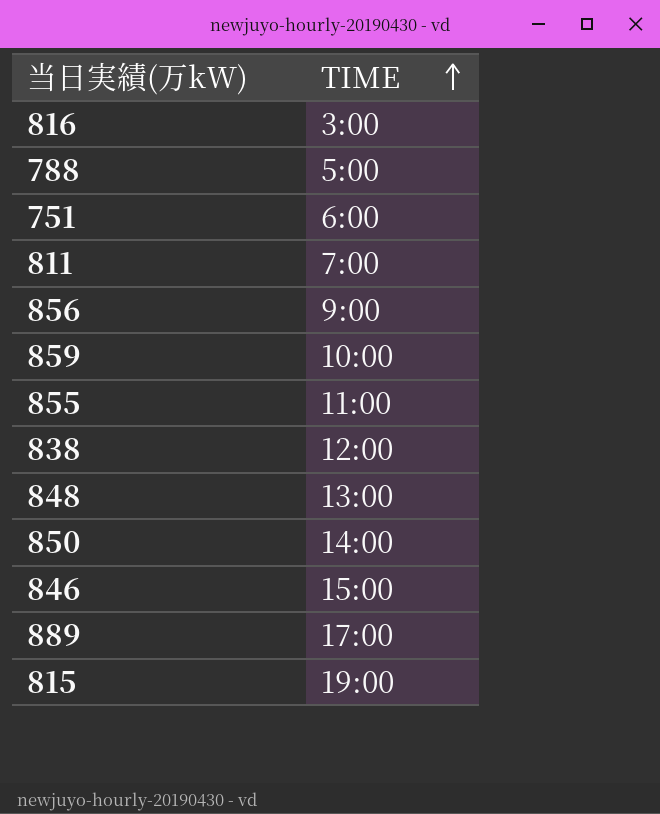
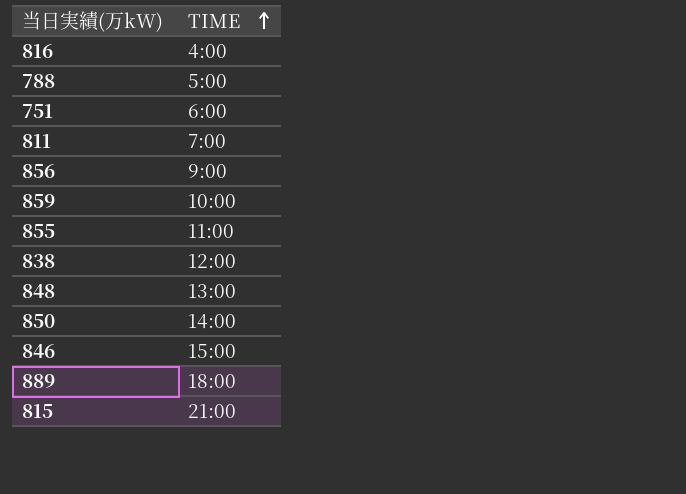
816 | TIME: 3:00 -> 4:00
889 | TIME: 17:00 -> 18:00
815 | TIME: 19:00 -> 21:00

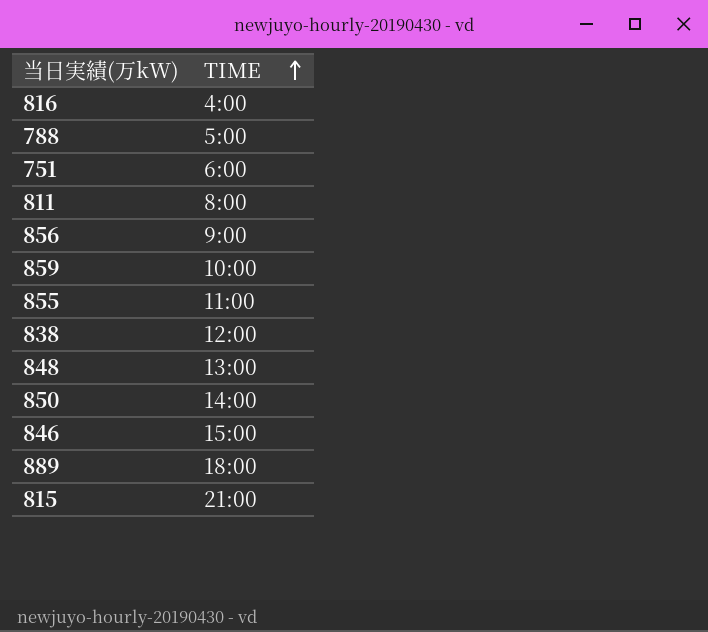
811 | TIME: 7:00 -> 8:00

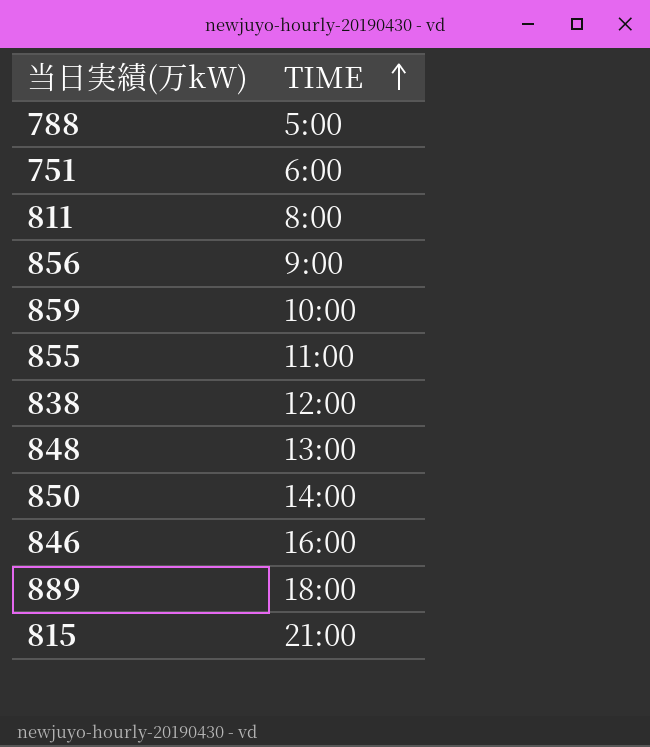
row 816: 4:00 -> none
846 | TIME: 15:00 -> 16:00

